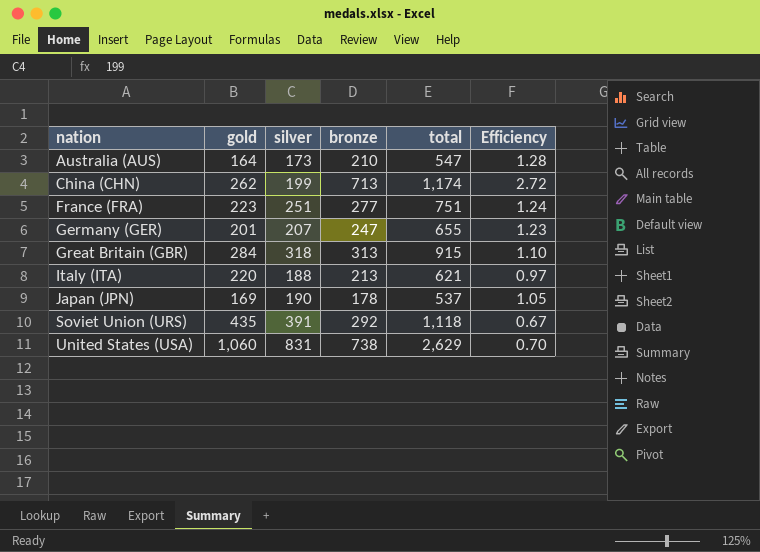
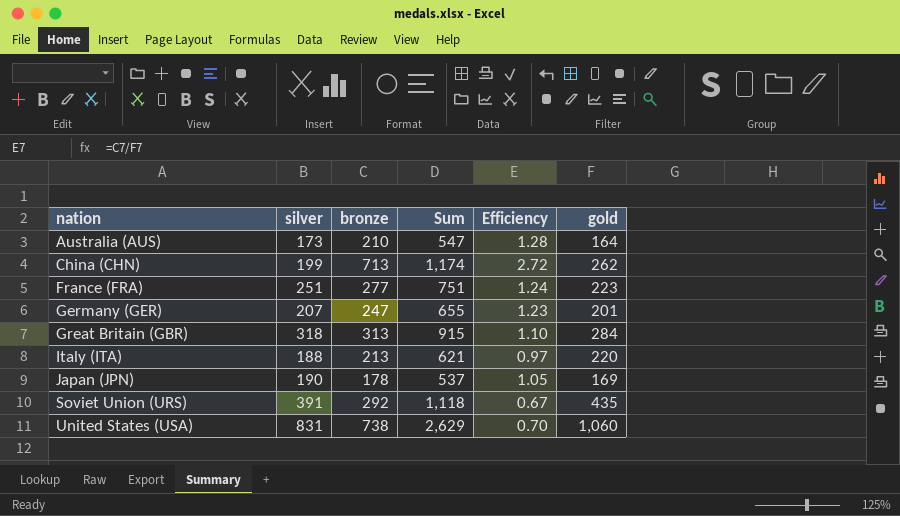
column name: total -> Sum
column gold | position: 2 -> 6

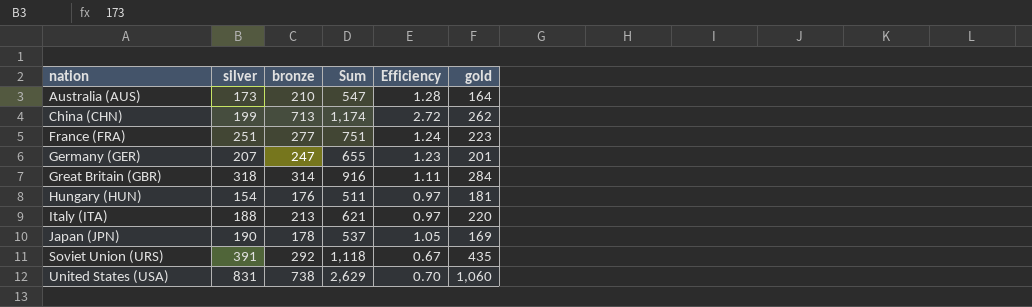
Great Britain (GBR) | bronze: 313 -> 314
Great Britain (GBR) | Sum: 915 -> 916
Great Britain (GBR) | Efficiency: 1.10 -> 1.11
row Hungary (HUN): none -> 154 | 176 | 511 | 0.97 | 181

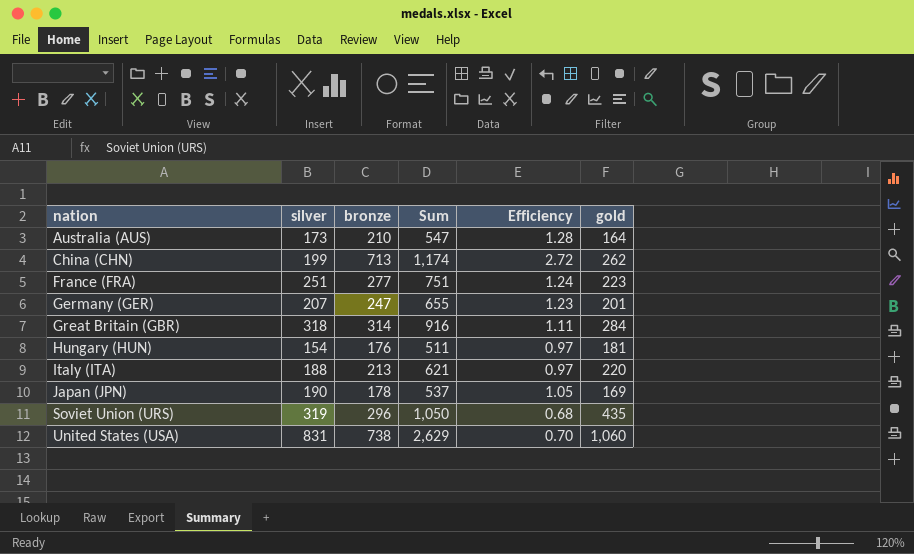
Soviet Union (URS) | silver: 391 -> 319
Soviet Union (URS) | bronze: 292 -> 296
Soviet Union (URS) | Sum: 1,118 -> 1,050
Soviet Union (URS) | Efficiency: 0.67 -> 0.68

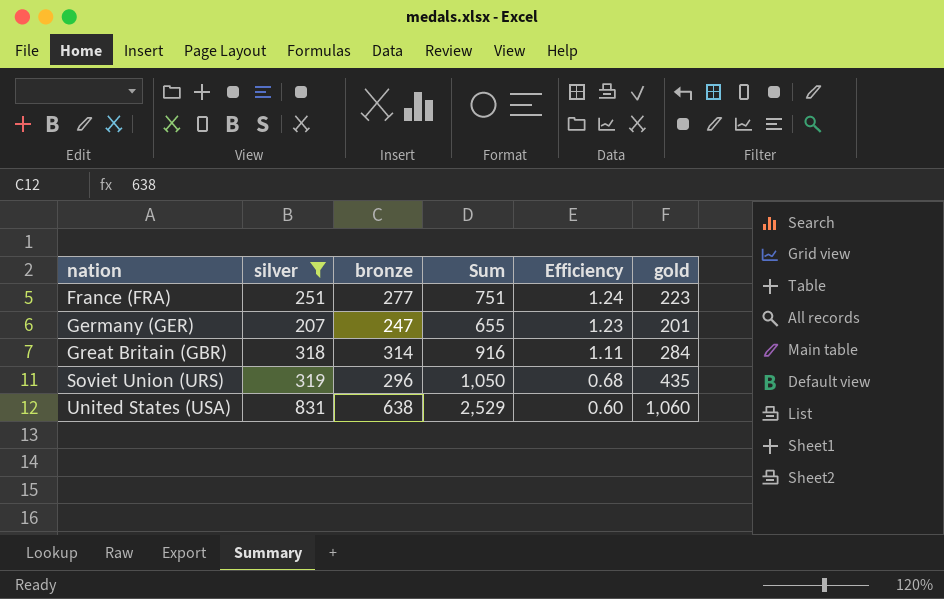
filter: none -> silver >= 207
United States (USA) | bronze: 738 -> 638
United States (USA) | Sum: 2,629 -> 2,529
United States (USA) | Efficiency: 0.70 -> 0.60

